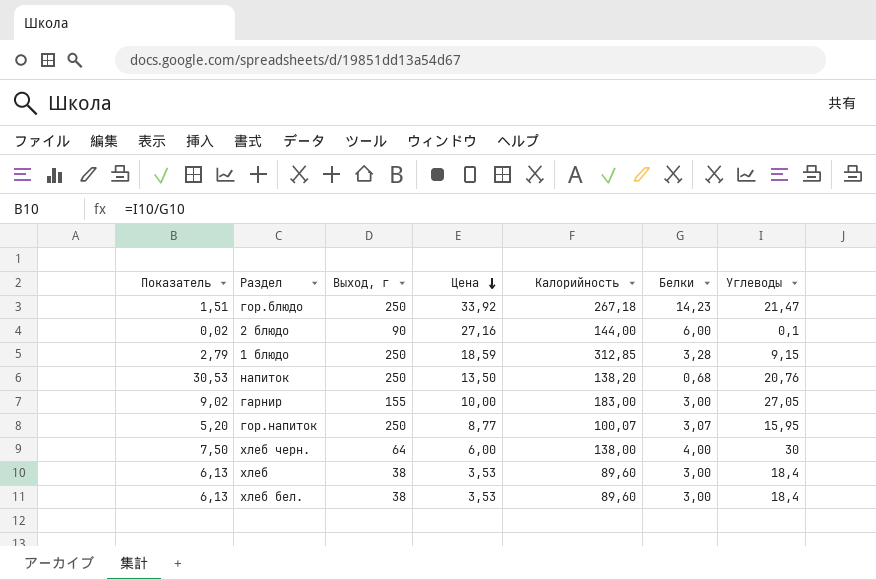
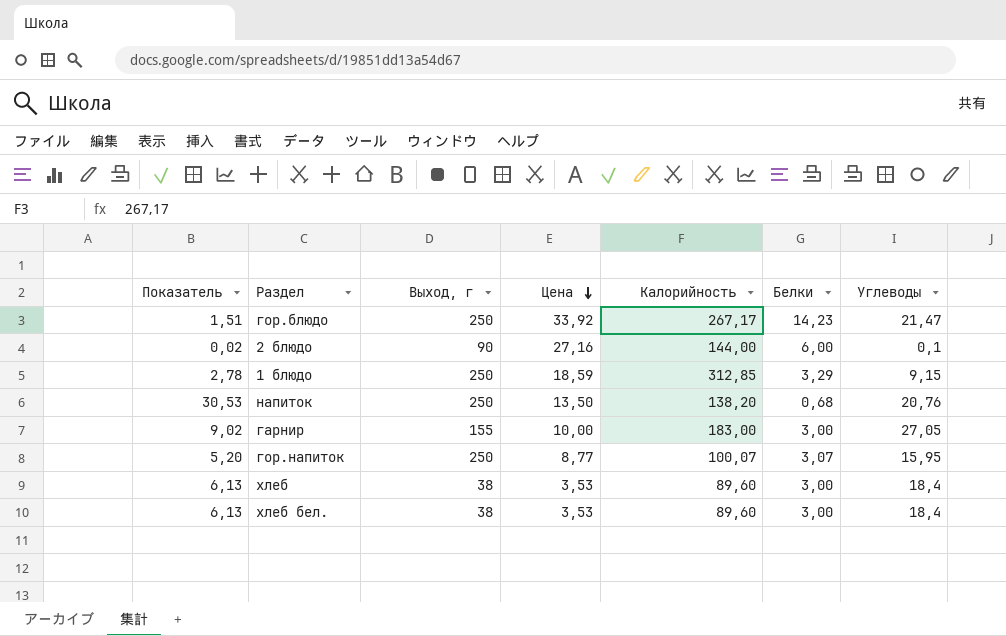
row хлеб черн.: 7,50 | 64 | 6,00 | 138,00 | 4,00 | 30 -> none
гор.блюдо | Калорийность: 267,18 -> 267,17
1 блюдо | Показатель: 2,79 -> 2,78
1 блюдо | Белки: 3,28 -> 3,29

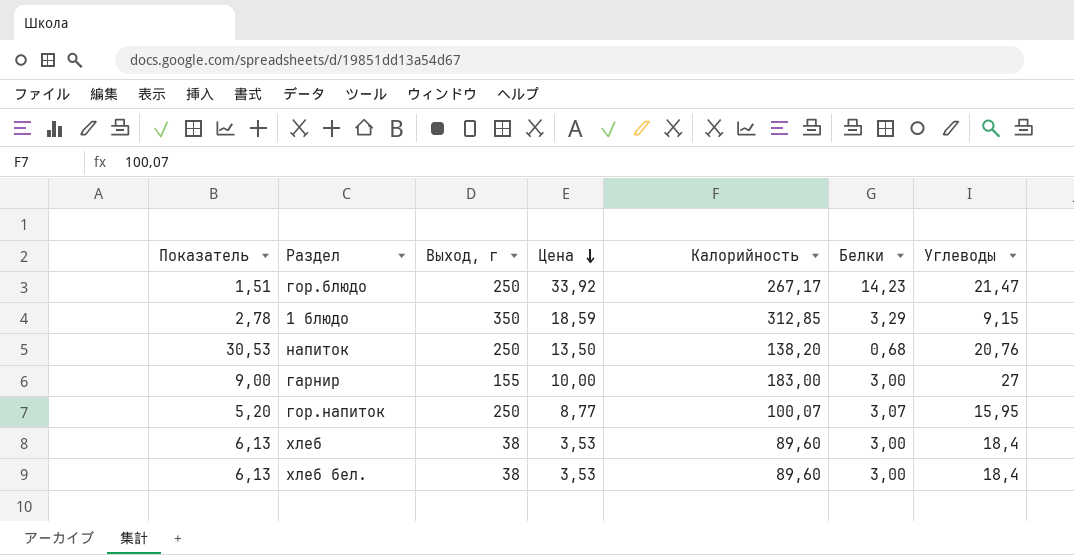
row 2 блюдо: 0,02 | 90 | 27,16 | 144,00 | 6,00 | 0,1 -> none
1 блюдо | Выход, г: 250 -> 350
гарнир | Показатель: 9,02 -> 9,00
гарнир | Углеводы: 27,05 -> 27

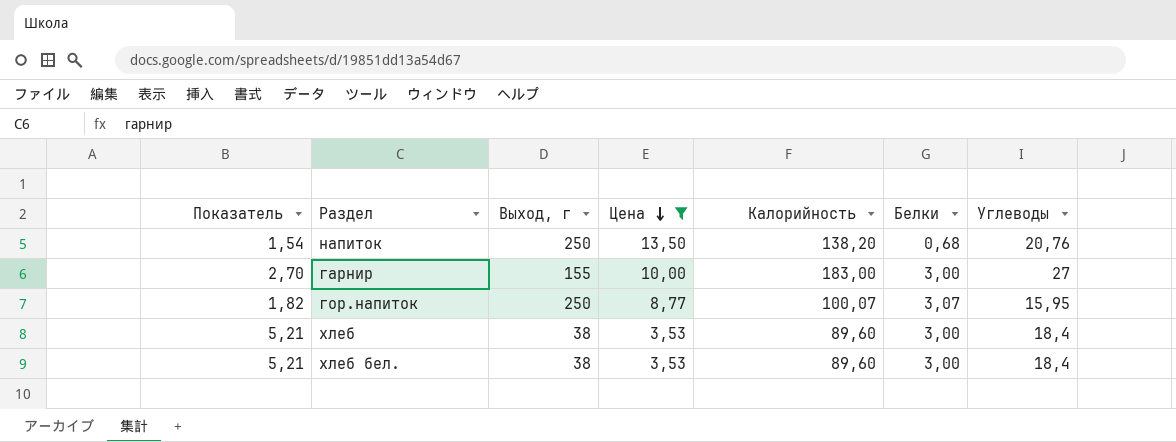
filter: none -> Цена <= 13,50
column Показатель | formula: [Углеводы] / [Белки] -> [Углеводы] / [Цена]

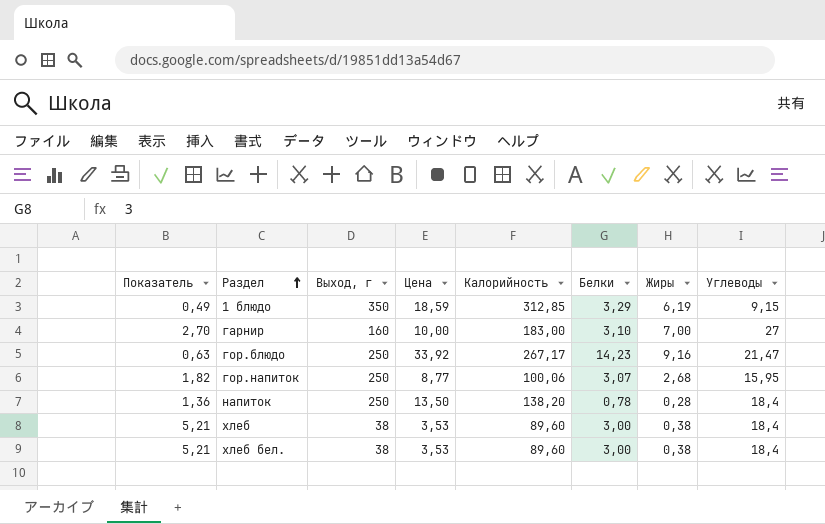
filter: Цена <= 13,50 -> none
row order: Цена descending -> Раздел ascending
column Жиры | position: none -> 7
гарнир | Выход, г: 155 -> 160
гарнир | Белки: 3,00 -> 3,10
гор.напиток | Калорийность: 100,07 -> 100,06
напиток | Показатель: 1,54 -> 1,36
напиток | Белки: 0,68 -> 0,78
напиток | Углеводы: 20,76 -> 18,4

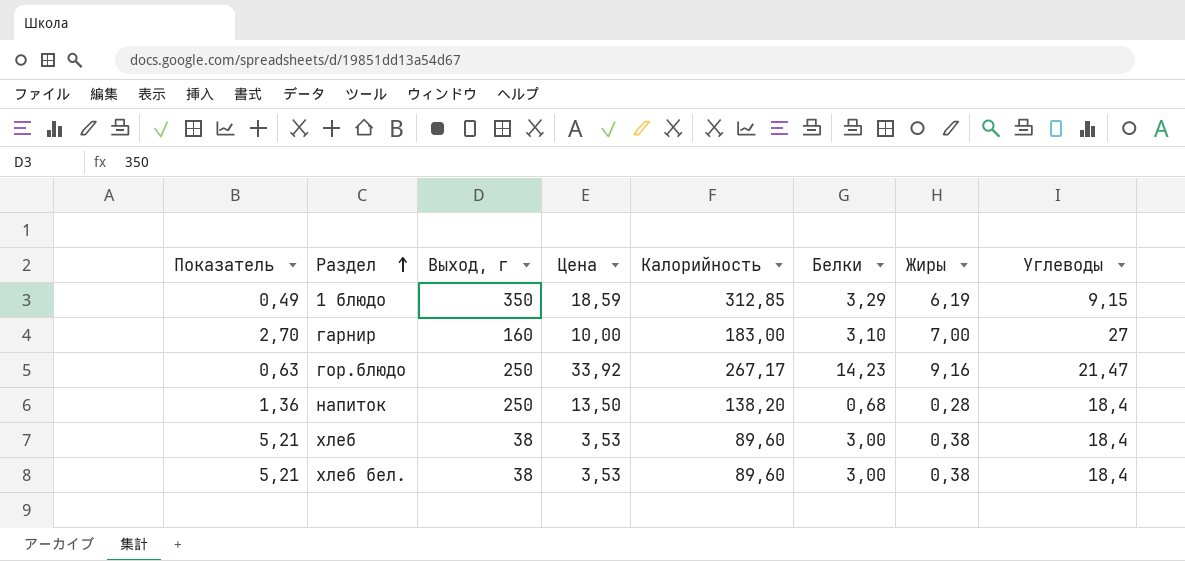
row гор.напиток: 1,82 | 250 | 8,77 | 100,06 | 3,07 | 2,68 | 15,95 -> none
напиток | Белки: 0,78 -> 0,68

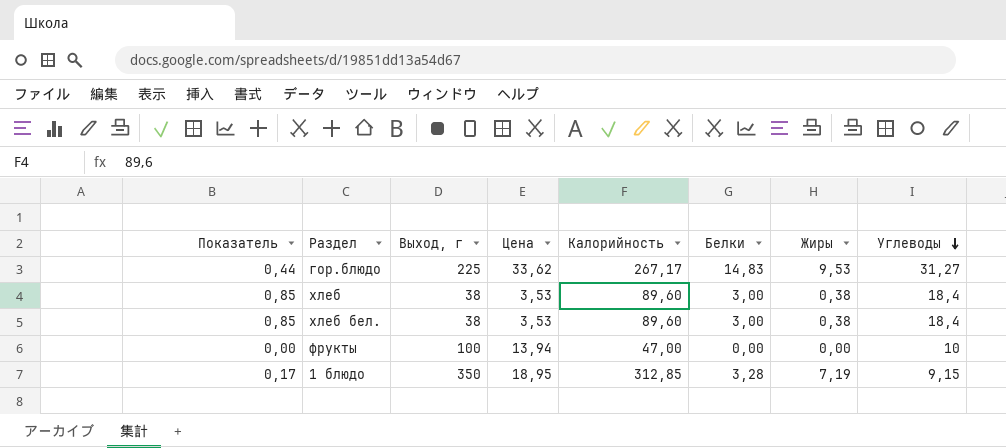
row order: Раздел ascending -> Углеводы descending
column Показатель | formula: [Углеводы] / [Цена] -> [Белки] / [Цена]
row гарнир: 2,70 | 160 | 10,00 | 183,00 | 3,10 | 7,00 | 27 -> none
row напиток: 1,36 | 250 | 13,50 | 138,20 | 0,68 | 0,28 | 18,4 -> none
гор.блюдо | Выход, г: 250 -> 225
гор.блюдо | Цена: 33,92 -> 33,62
гор.блюдо | Белки: 14,23 -> 14,83
гор.блюдо | Жиры: 9,16 -> 9,53
гор.блюдо | Углеводы: 21,47 -> 31,27
row фрукты: none -> 0,00 | 100 | 13,94 | 47,00 | 0,00 | 0,00 | 10
1 блюдо | Цена: 18,59 -> 18,95
1 блюдо | Белки: 3,29 -> 3,28
1 блюдо | Жиры: 6,19 -> 7,19

